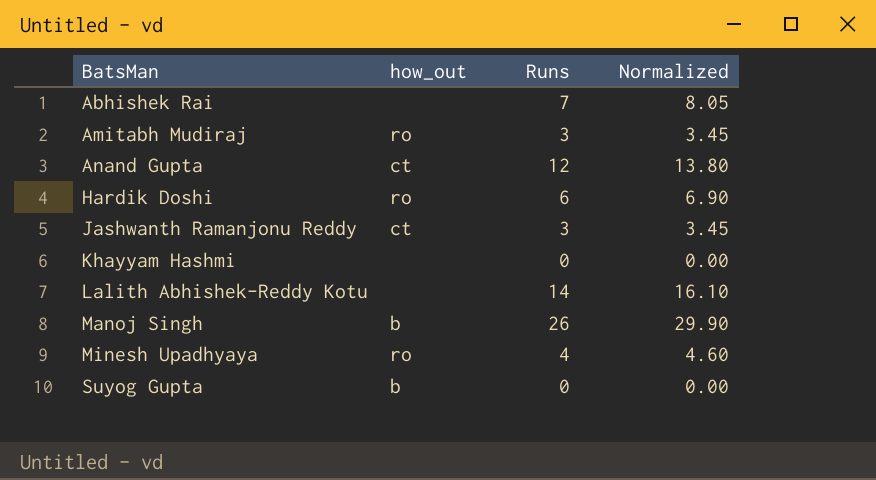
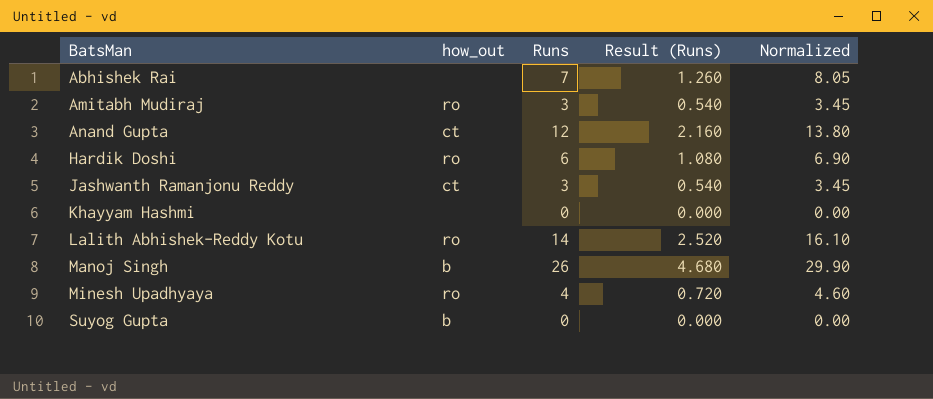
column Result (Runs) | formula: none -> [Runs] * 0.18
Lalith Abhishek-Reddy Kotu | how_out: none -> ro

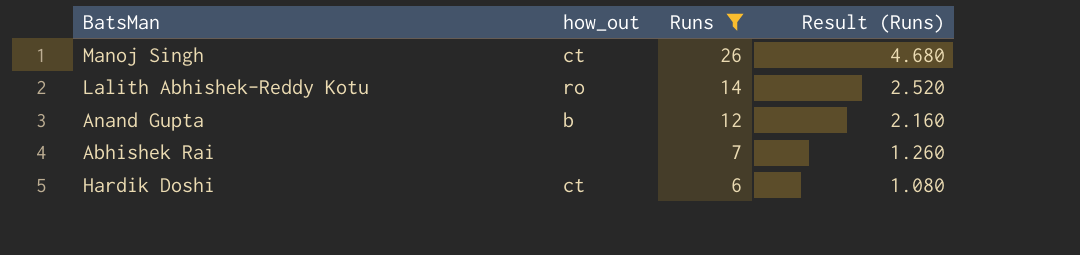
filter: none -> Runs >= 6
row order: BatsMan ascending -> Runs descending
column Normalized | formula: [Runs] * 1.15 -> none
Manoj Singh | how_out: b -> ct
Anand Gupta | how_out: ct -> b
Hardik Doshi | how_out: ro -> ct

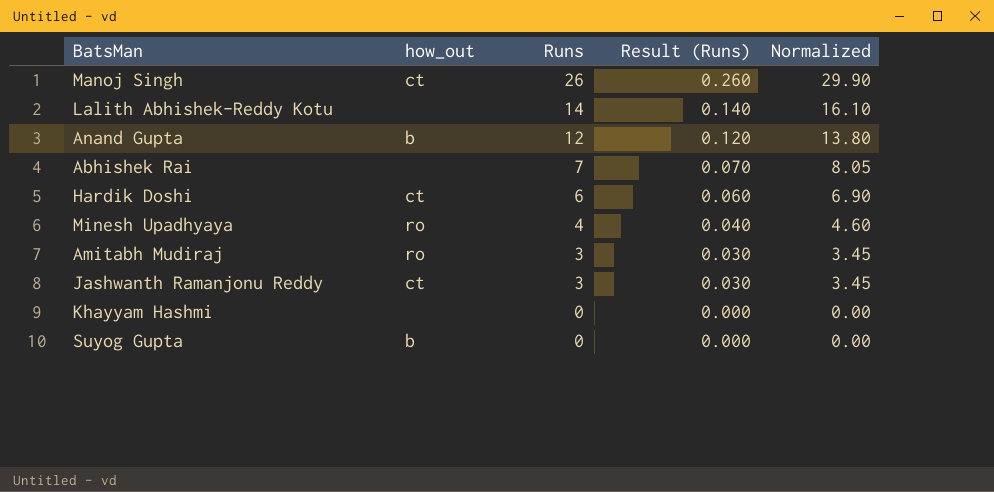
filter: Runs >= 6 -> none
column Result (Runs) | formula: [Runs] * 0.18 -> [Runs] * 0.01
column Normalized | formula: none -> [Runs] * 1.15
Lalith Abhishek-Reddy Kotu | how_out: ro -> none

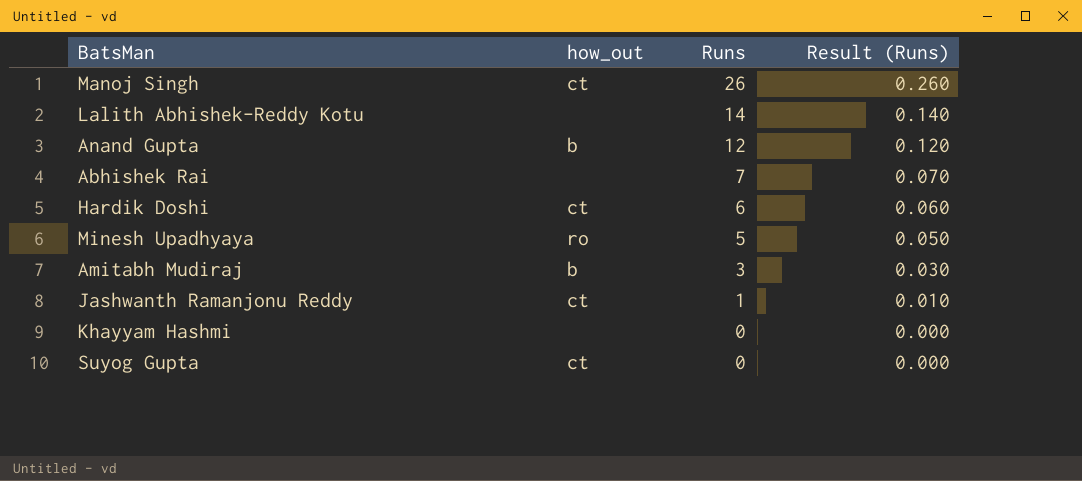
column Normalized | formula: [Runs] * 1.15 -> none
Minesh Upadhyaya | Runs: 4 -> 5
Minesh Upadhyaya | Result (Runs): 0.040 -> 0.050
Amitabh Mudiraj | how_out: ro -> b
Jashwanth Ramanjonu Reddy | Runs: 3 -> 1
Jashwanth Ramanjonu Reddy | Result (Runs): 0.030 -> 0.010
Suyog Gupta | how_out: b -> ct

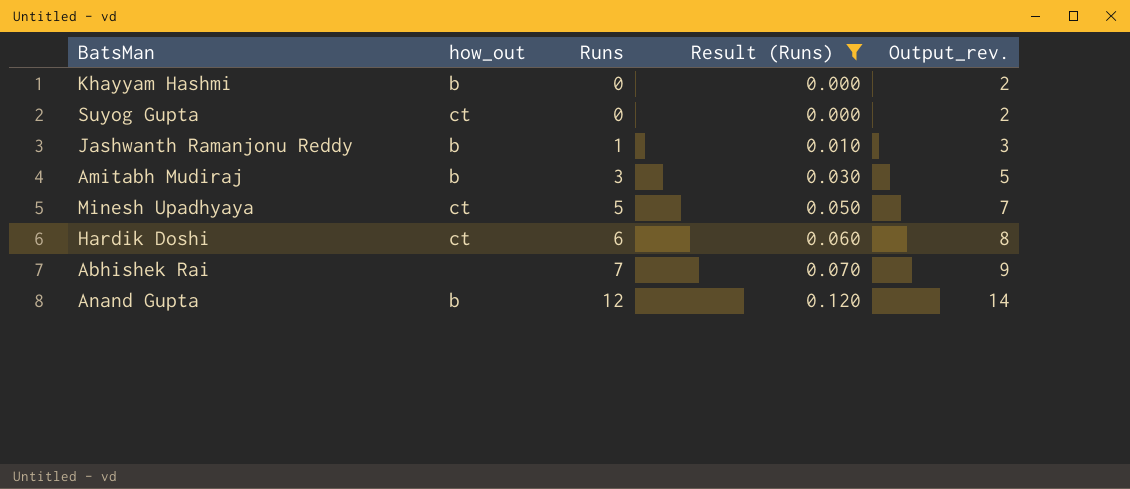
filter: none -> Result (Runs) <= 0.120
row order: Runs descending -> Runs ascending
column Output_rev. | formula: none -> [Runs] + 2
Khayyam Hashmi | how_out: none -> b
Jashwanth Ramanjonu Reddy | how_out: ct -> b
Minesh Upadhyaya | how_out: ro -> ct

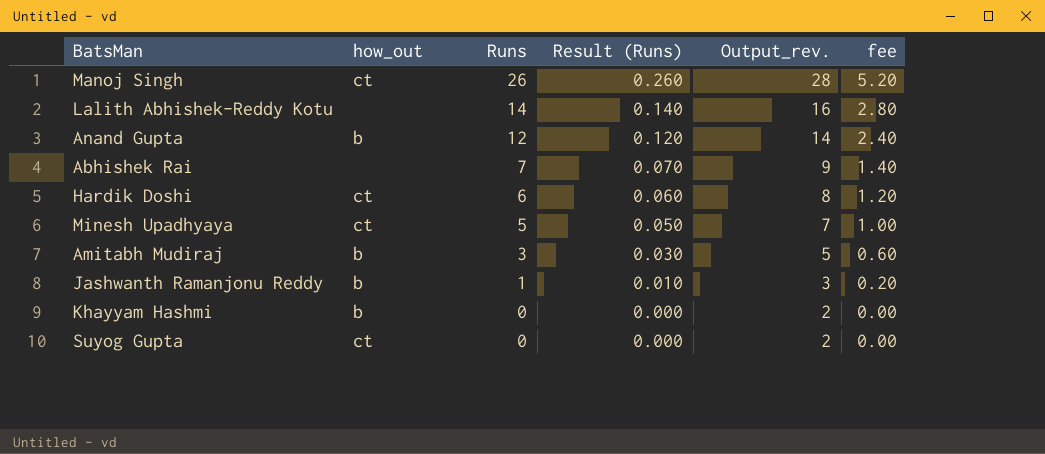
filter: Result (Runs) <= 0.120 -> none
row order: Runs ascending -> Runs descending
column fee | formula: none -> [Runs] * 0.2

